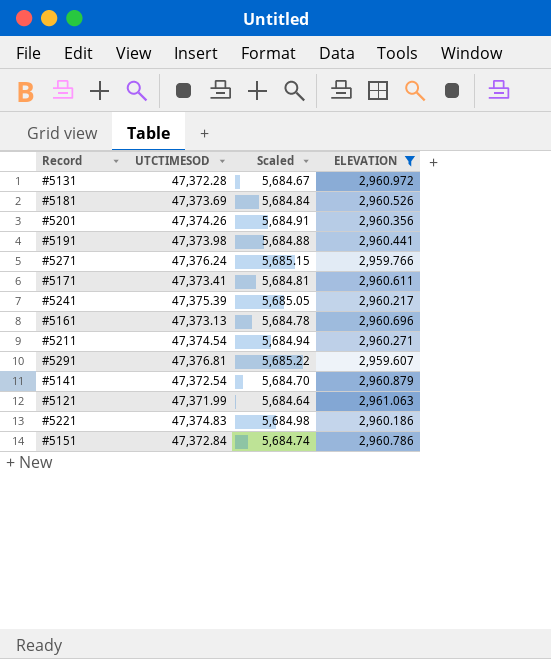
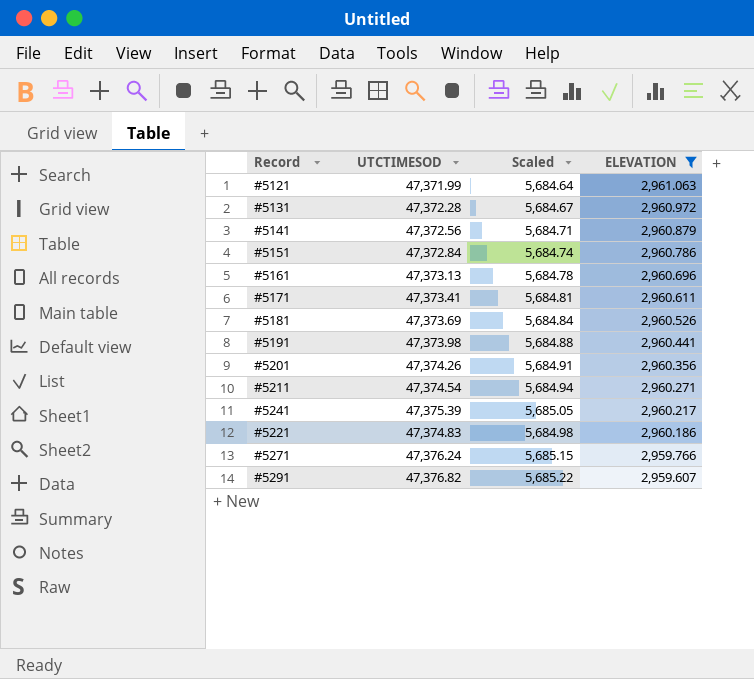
row order: none -> ELEVATION descending
#5141 | UTCTIMESOD: 47,372.54 -> 47,372.56
#5141 | Scaled: 5,684.70 -> 5,684.71
#5291 | UTCTIMESOD: 47,376.81 -> 47,376.82

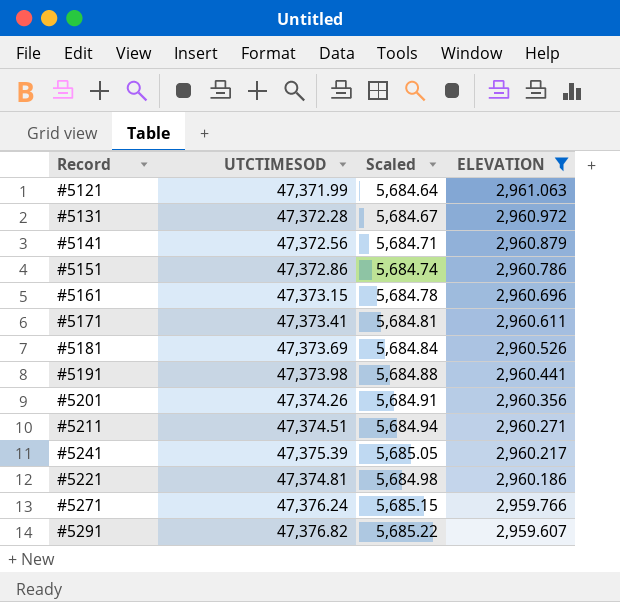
#5151 | UTCTIMESOD: 47,372.84 -> 47,372.86
#5161 | UTCTIMESOD: 47,373.13 -> 47,373.15
#5211 | UTCTIMESOD: 47,374.54 -> 47,374.51
#5221 | UTCTIMESOD: 47,374.83 -> 47,374.81

